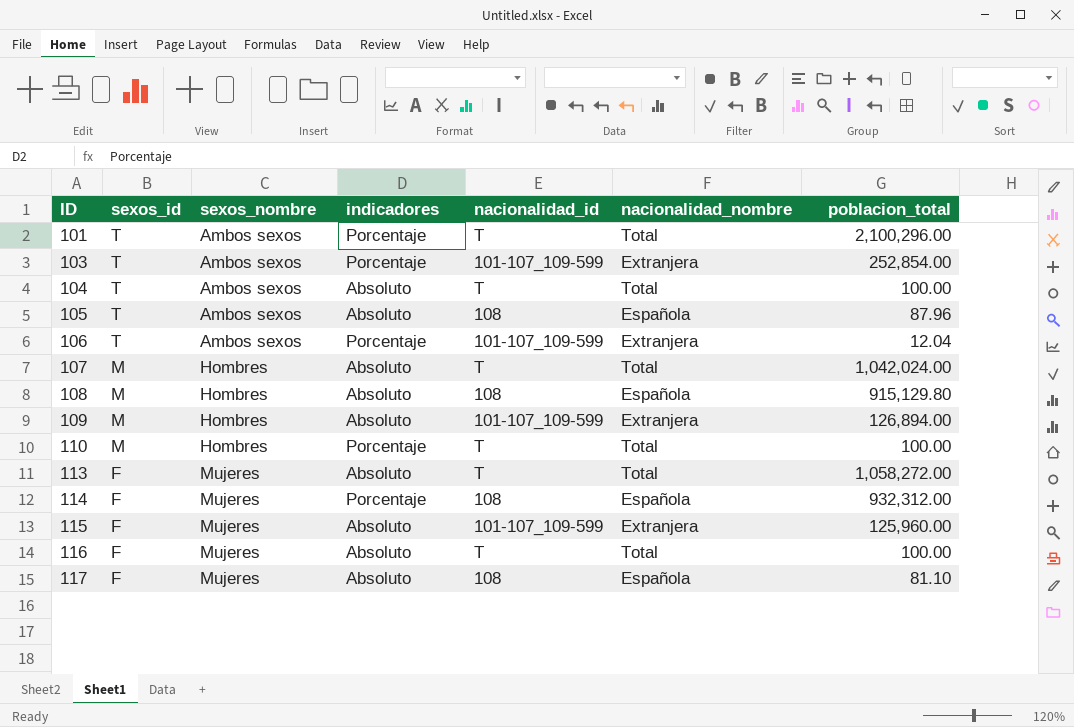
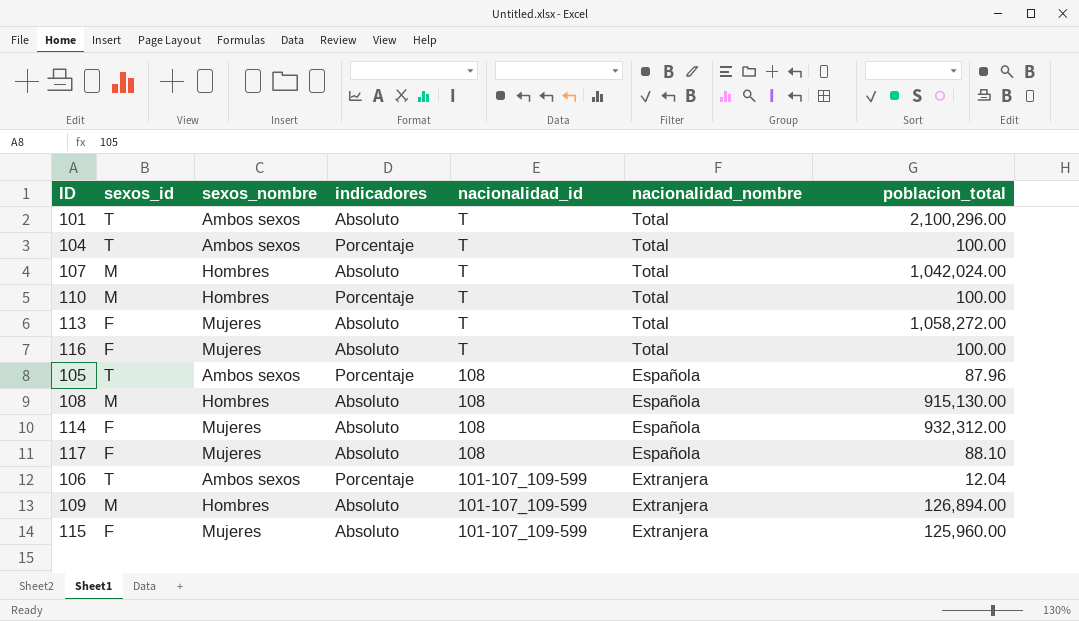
row order: ID ascending -> nacionalidad_id descending
row 103: T | Ambos sexos | Porcentaje | 101-107_109-599 | Extranjera | 252,854.00 -> none
101 | indicadores: Porcentaje -> Absoluto
104 | indicadores: Absoluto -> Porcentaje
105 | indicadores: Absoluto -> Porcentaje
108 | poblacion_total: 915,129.80 -> 915,130.00
114 | indicadores: Porcentaje -> Absoluto
117 | poblacion_total: 81.10 -> 88.10

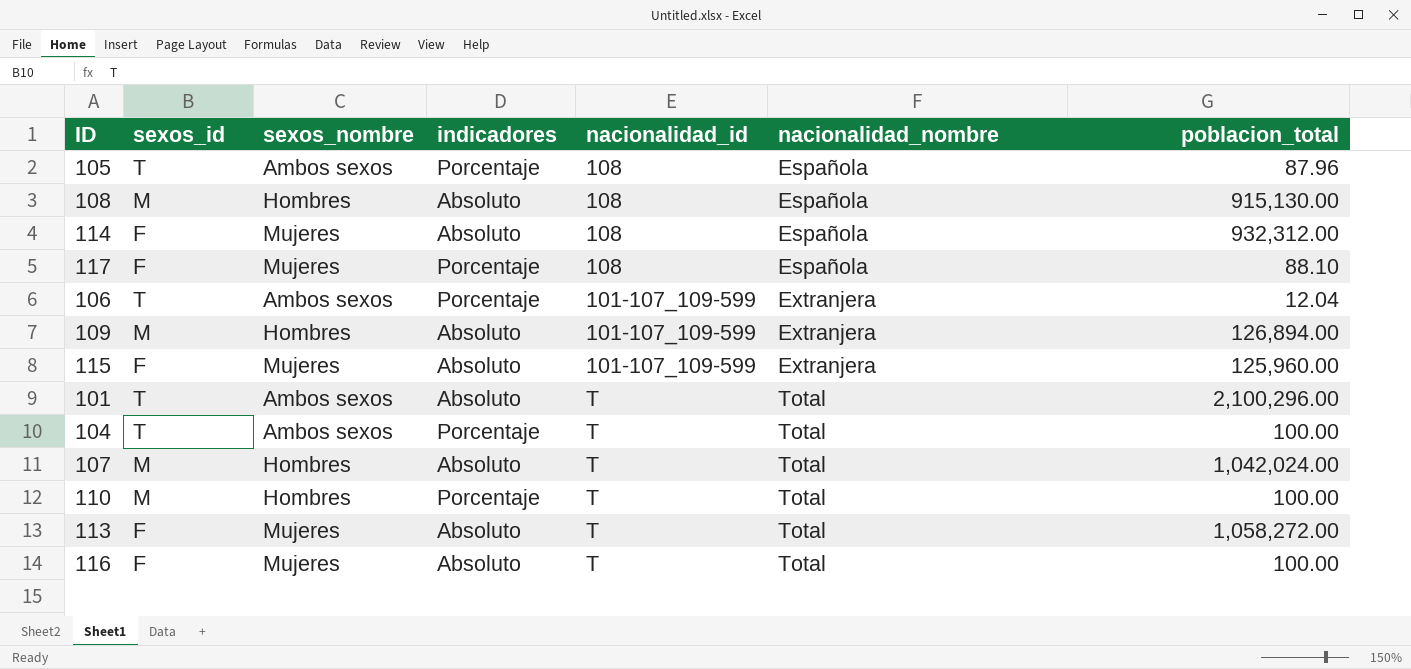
row order: nacionalidad_id descending -> nacionalidad_nombre ascending
117 | indicadores: Absoluto -> Porcentaje

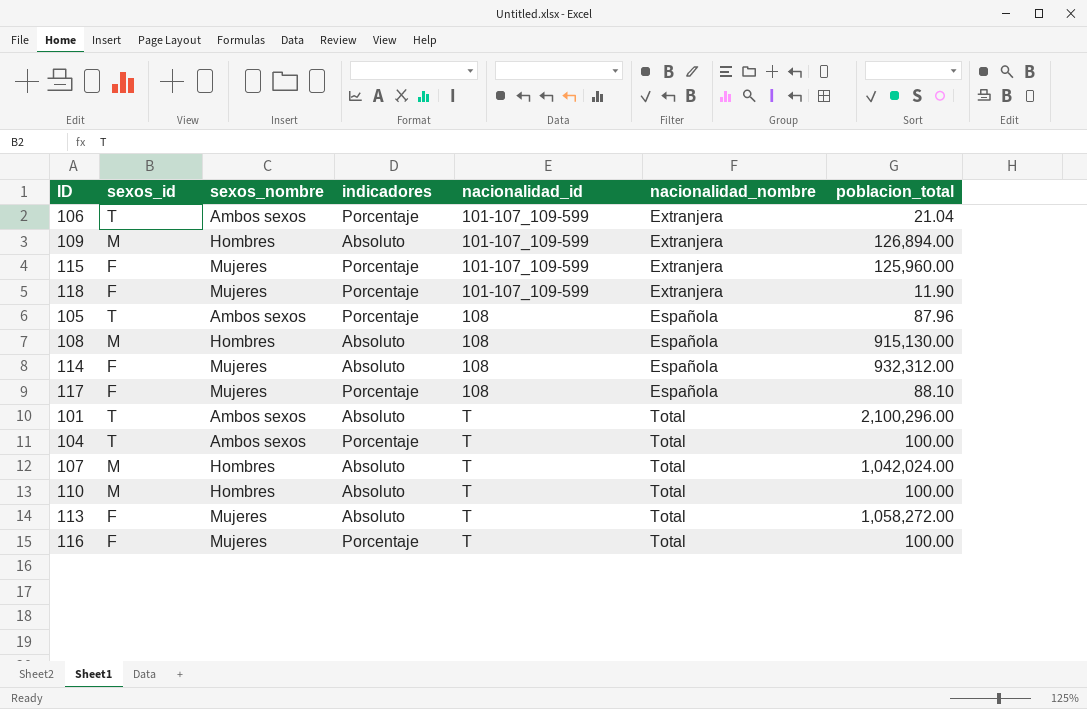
row order: nacionalidad_nombre ascending -> nacionalidad_id ascending
106 | poblacion_total: 12.04 -> 21.04
115 | indicadores: Absoluto -> Porcentaje
row 118: none -> F | Mujeres | Porcentaje | 101-107_109-599 | Extranjera | 11.90
110 | indicadores: Porcentaje -> Absoluto
116 | indicadores: Absoluto -> Porcentaje

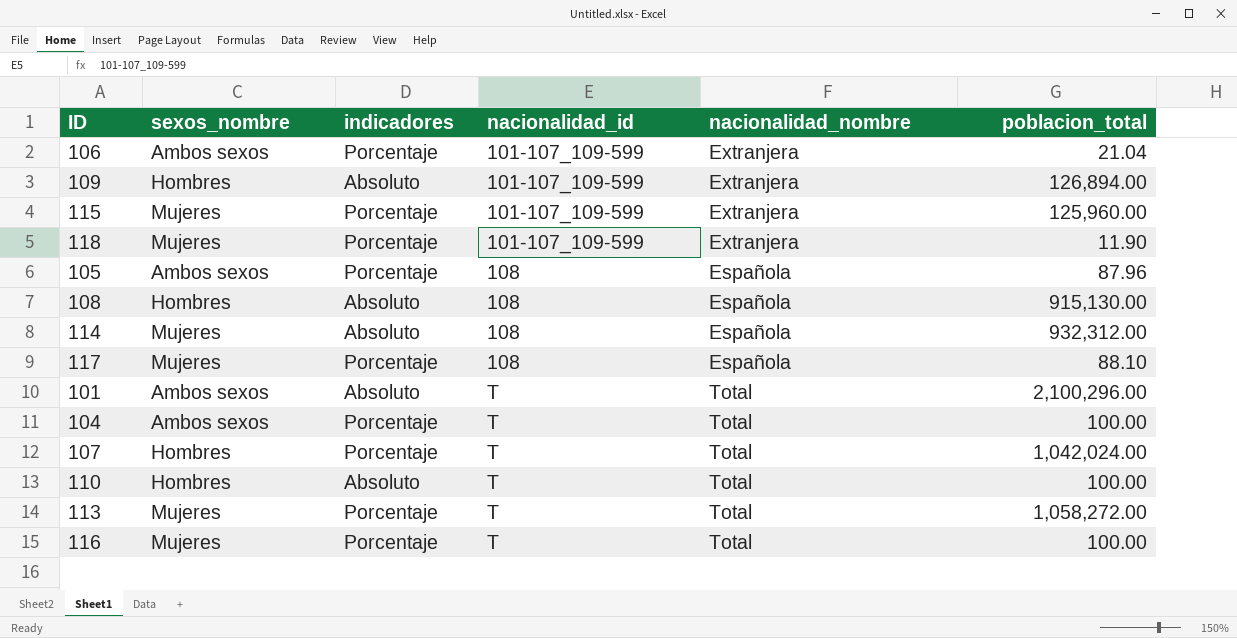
column sexos_id | position: 2 -> none
107 | indicadores: Absoluto -> Porcentaje
113 | indicadores: Absoluto -> Porcentaje

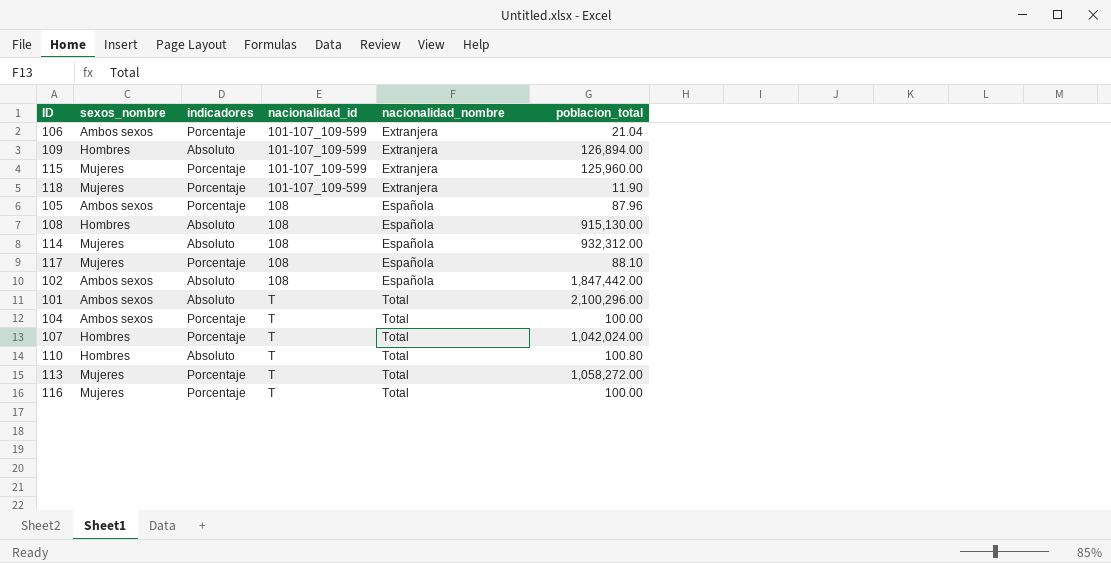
row 102: none -> Ambos sexos | Absoluto | 108 | Española | 1,847,442.00
110 | poblacion_total: 100.00 -> 100.80

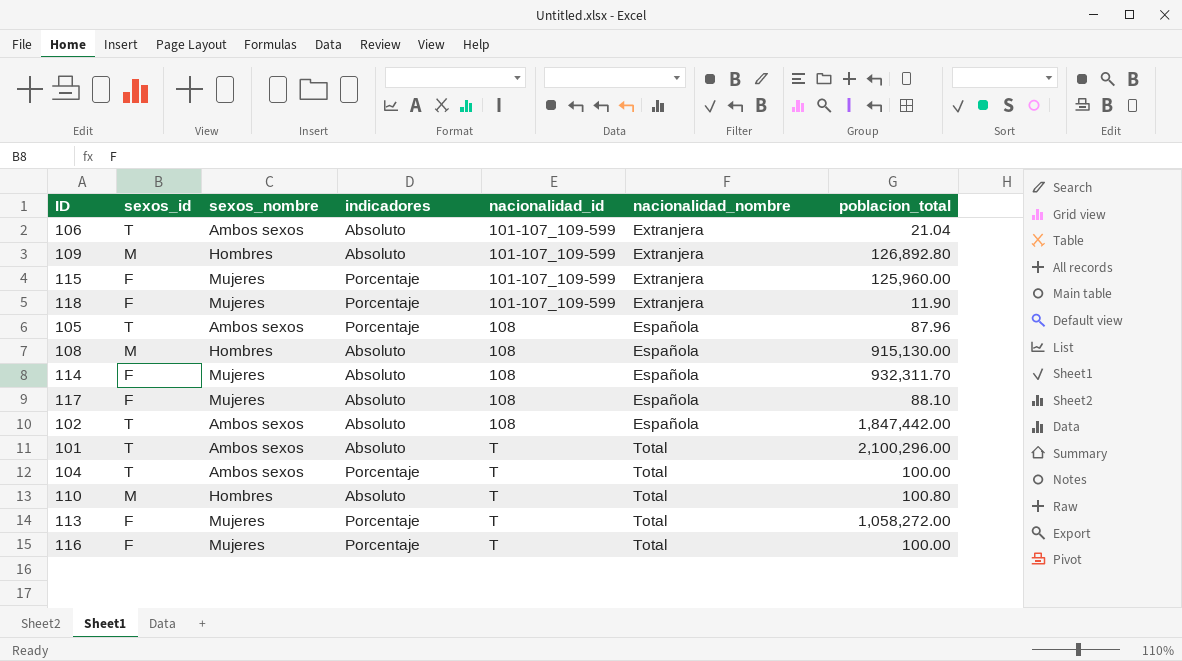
column sexos_id | position: none -> 2
row 107: Hombres | Porcentaje | T | Total | 1,042,024.00 -> none
106 | indicadores: Porcentaje -> Absoluto
109 | poblacion_total: 126,894.00 -> 126,892.80
114 | poblacion_total: 932,312.00 -> 932,311.70
117 | indicadores: Porcentaje -> Absoluto

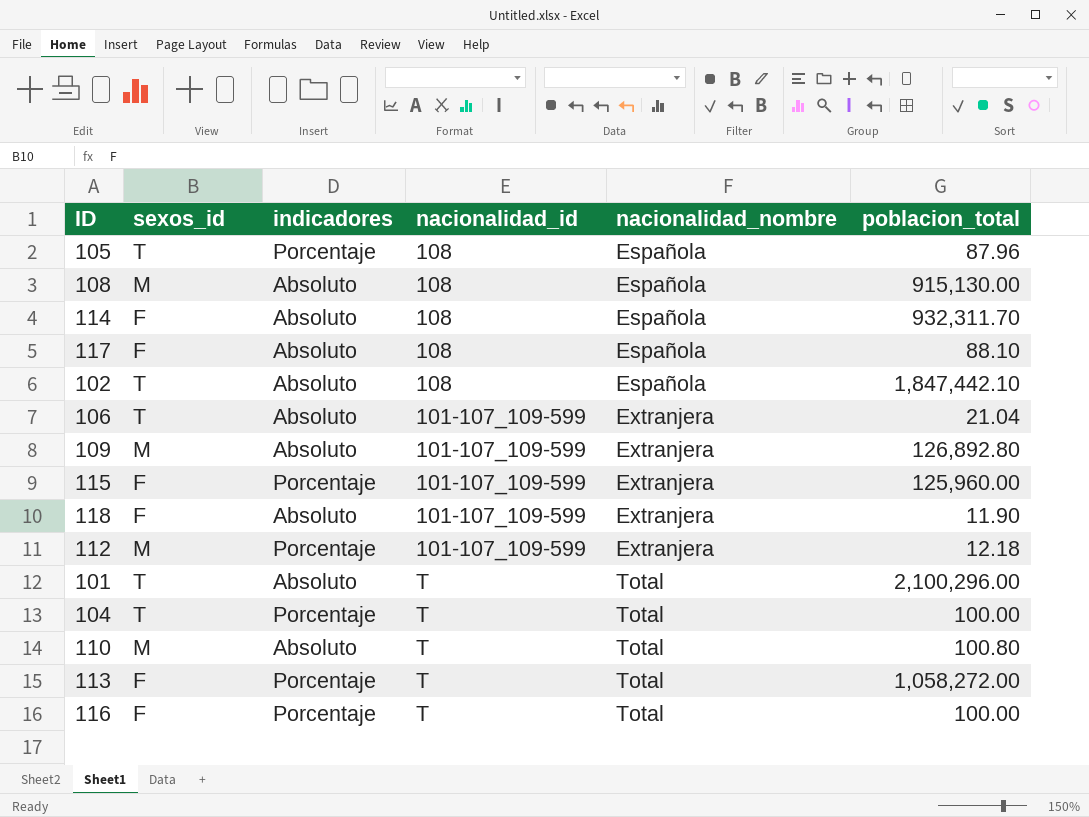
row order: nacionalidad_id ascending -> nacionalidad_nombre ascending
column sexos_nombre | position: 3 -> none
102 | poblacion_total: 1,847,442.00 -> 1,847,442.10
118 | indicadores: Porcentaje -> Absoluto
row 112: none -> M | Porcentaje | 101-107_109-599 | Extranjera | 12.18

